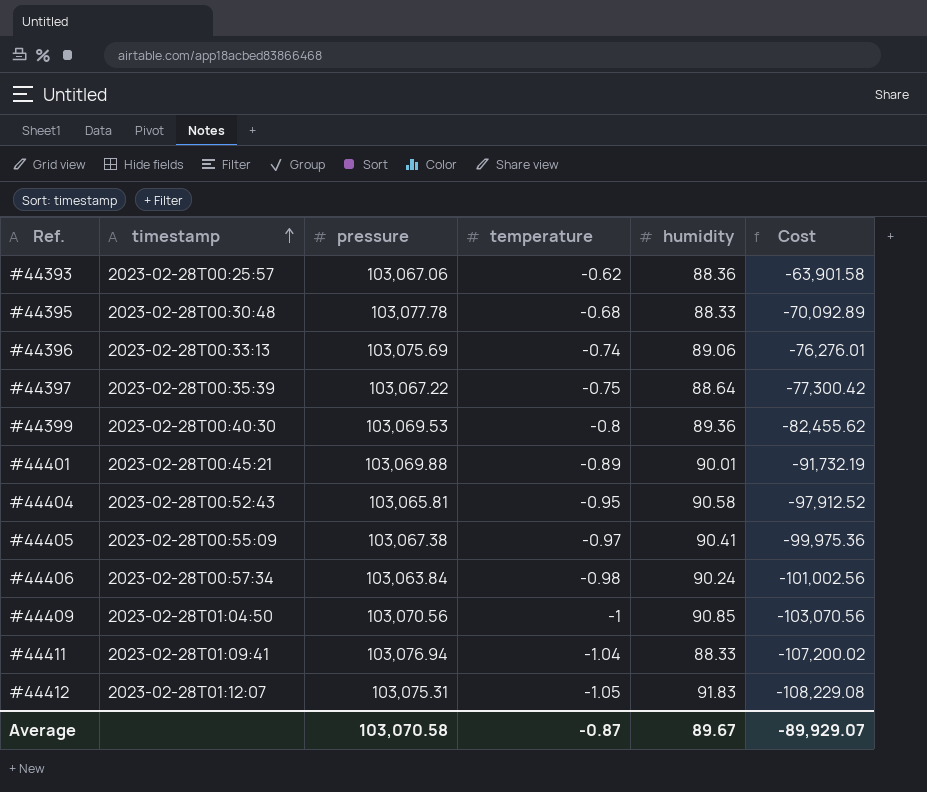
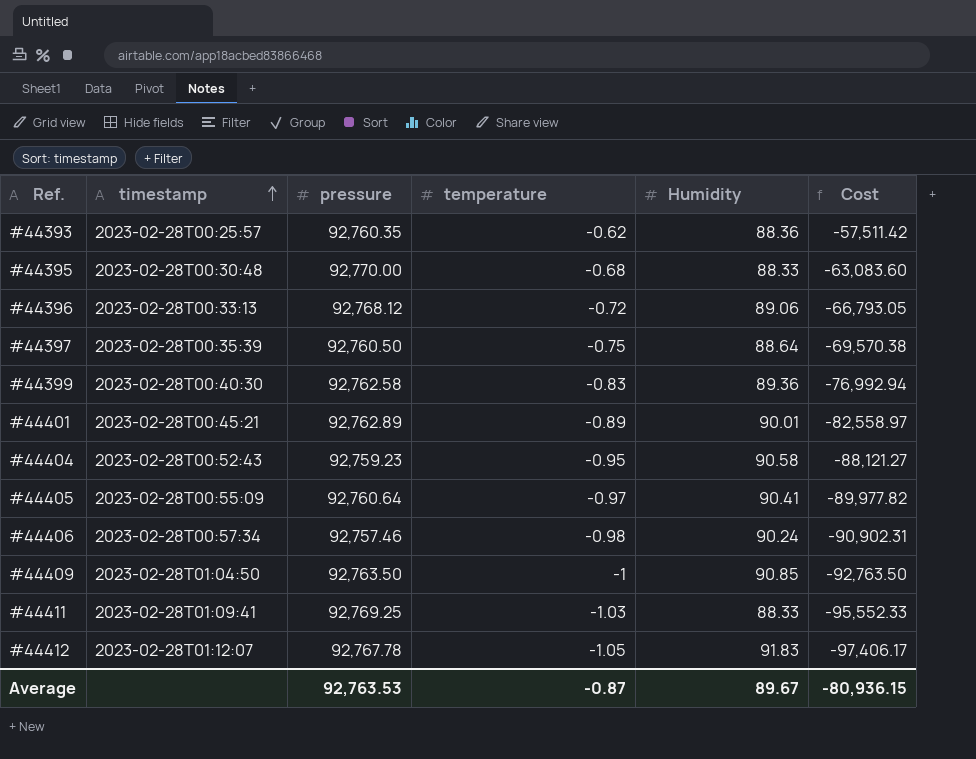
column name: humidity -> Humidity
#44393 | pressure: 103,067.06 -> 92,760.35
#44393 | Cost: -63,901.58 -> -57,511.42
#44395 | pressure: 103,077.78 -> 92,770.00
#44395 | Cost: -70,092.89 -> -63,083.60
#44396 | pressure: 103,075.69 -> 92,768.12
#44396 | temperature: -0.74 -> -0.72
#44396 | Cost: -76,276.01 -> -66,793.05
#44397 | pressure: 103,067.22 -> 92,760.50
#44397 | Cost: -77,300.42 -> -69,570.38
#44399 | pressure: 103,069.53 -> 92,762.58
#44399 | temperature: -0.8 -> -0.83
#44399 | Cost: -82,455.62 -> -76,992.94
#44401 | pressure: 103,069.88 -> 92,762.89
#44401 | Cost: -91,732.19 -> -82,558.97
#44404 | pressure: 103,065.81 -> 92,759.23
#44404 | Cost: -97,912.52 -> -88,121.27
#44405 | pressure: 103,067.38 -> 92,760.64
#44405 | Cost: -99,975.36 -> -89,977.82
#44406 | pressure: 103,063.84 -> 92,757.46
#44406 | Cost: -101,002.56 -> -90,902.31
#44409 | pressure: 103,070.56 -> 92,763.50
#44409 | Cost: -103,070.56 -> -92,763.50
#44411 | pressure: 103,076.94 -> 92,769.25
#44411 | temperature: -1.04 -> -1.03
#44411 | Cost: -107,200.02 -> -95,552.33
#44412 | pressure: 103,075.31 -> 92,767.78
#44412 | Cost: -108,229.08 -> -97,406.17
Average | pressure: 103,070.58 -> 92,763.53
Average | Cost: -89,929.07 -> -80,936.15

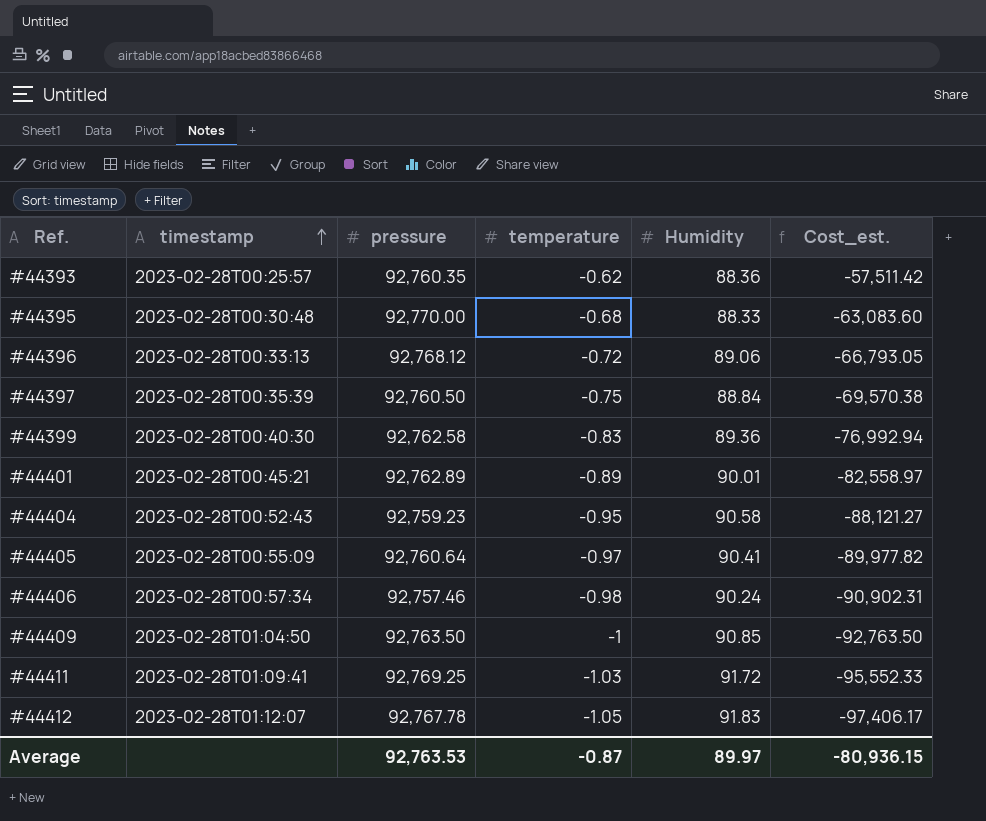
column name: Cost -> Cost_est.
#44397 | Humidity: 88.64 -> 88.84
#44411 | Humidity: 88.33 -> 91.72
Average | Humidity: 89.67 -> 89.97

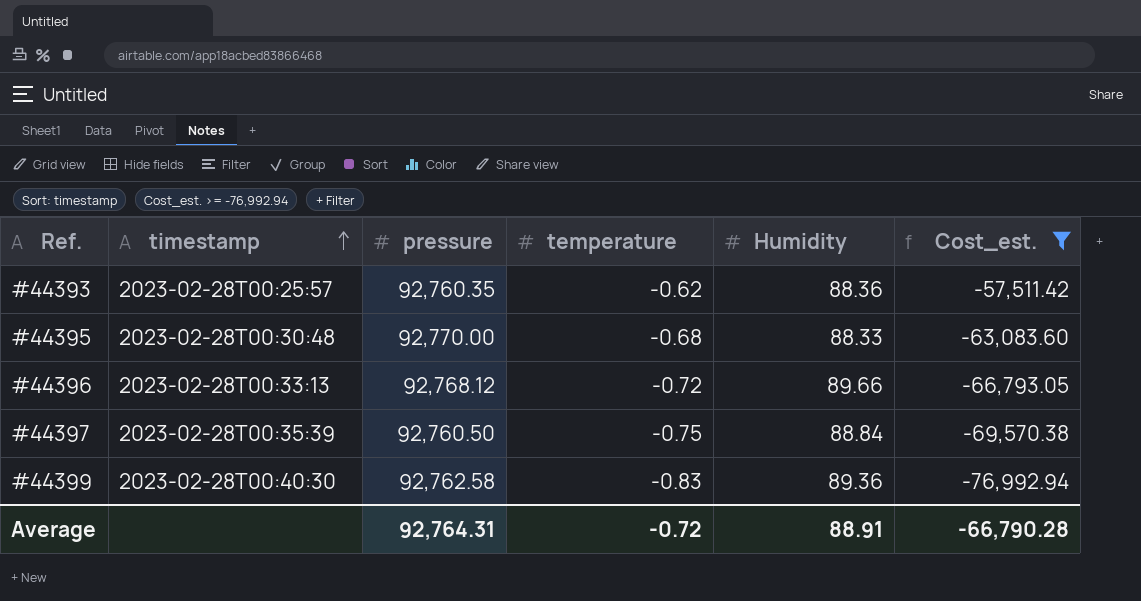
filter: none -> Cost_est. >= -76,992.94
#44396 | Humidity: 89.06 -> 89.66
Average | pressure: 92,763.53 -> 92,764.31
Average | temperature: -0.87 -> -0.72
Average | Humidity: 89.97 -> 88.91
Average | Cost_est.: -80,936.15 -> -66,790.28

